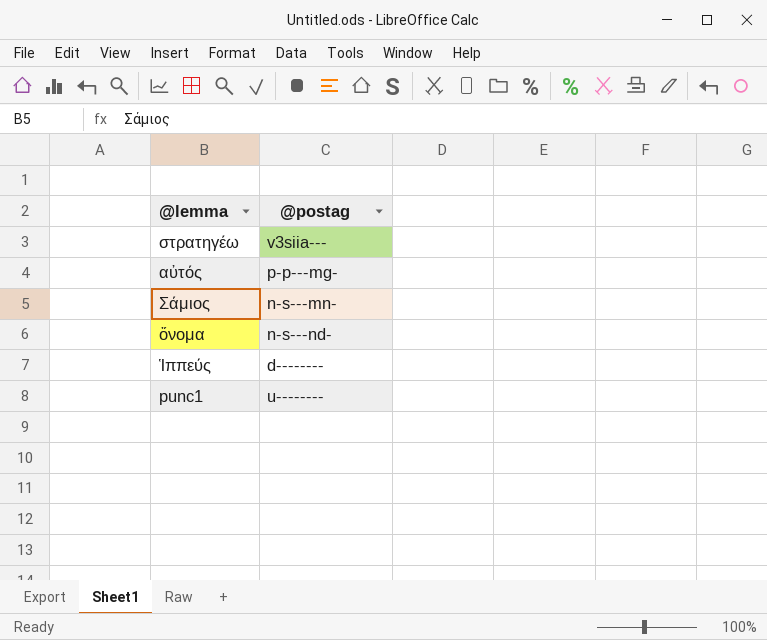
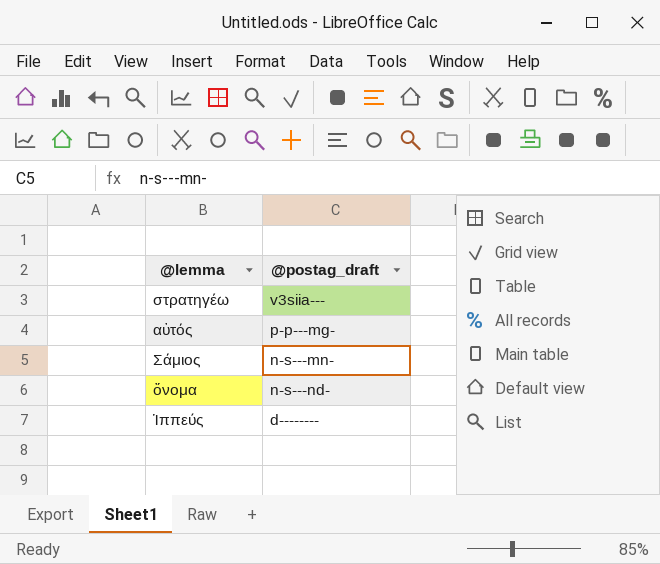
column name: @postag -> @postag_draft
row punc1: u-------- -> none

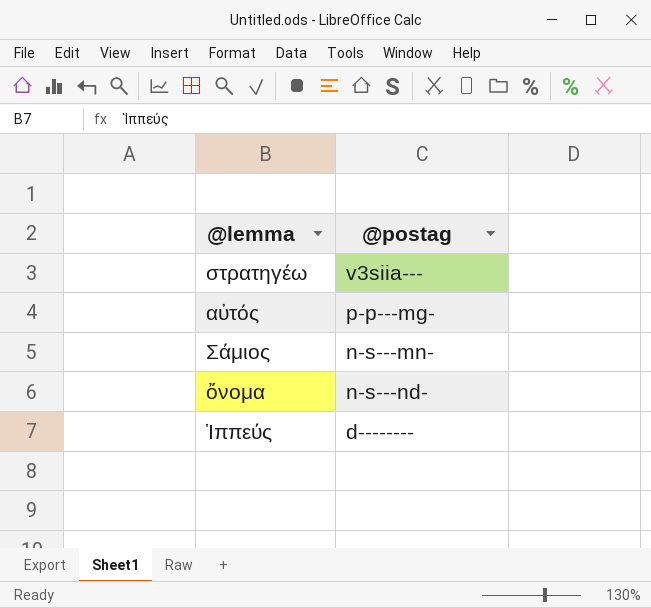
column name: @postag_draft -> @postag

